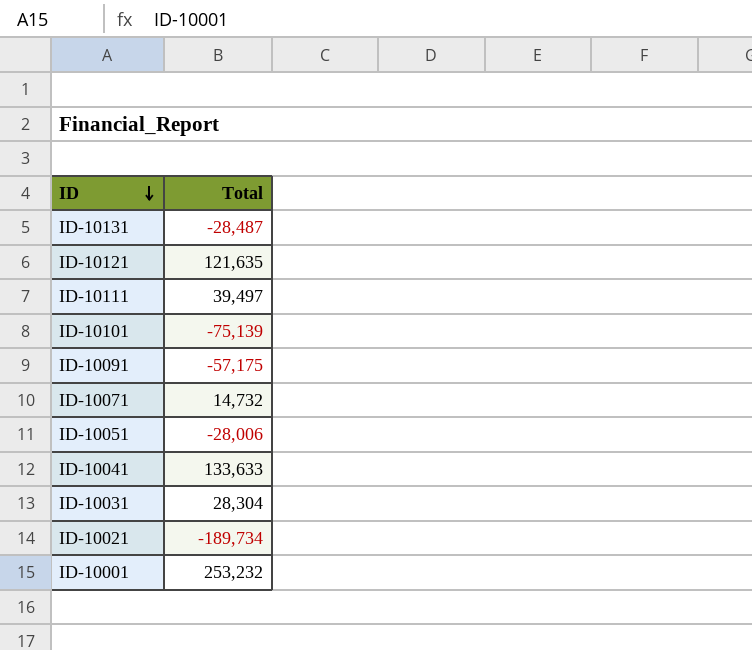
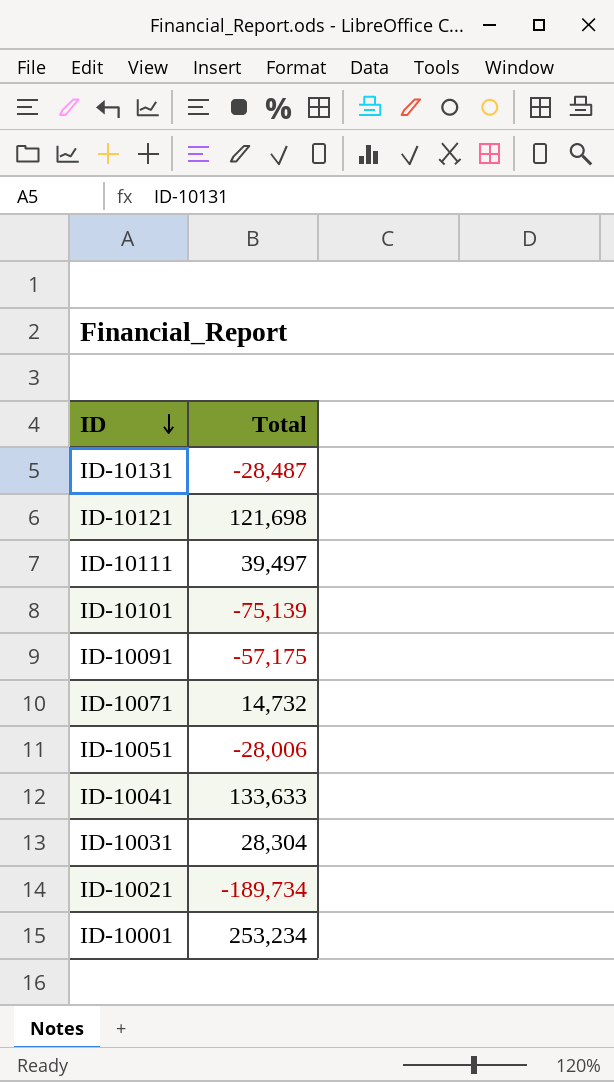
ID-10121 | Total: 121,635 -> 121,698
ID-10001 | Total: 253,232 -> 253,234

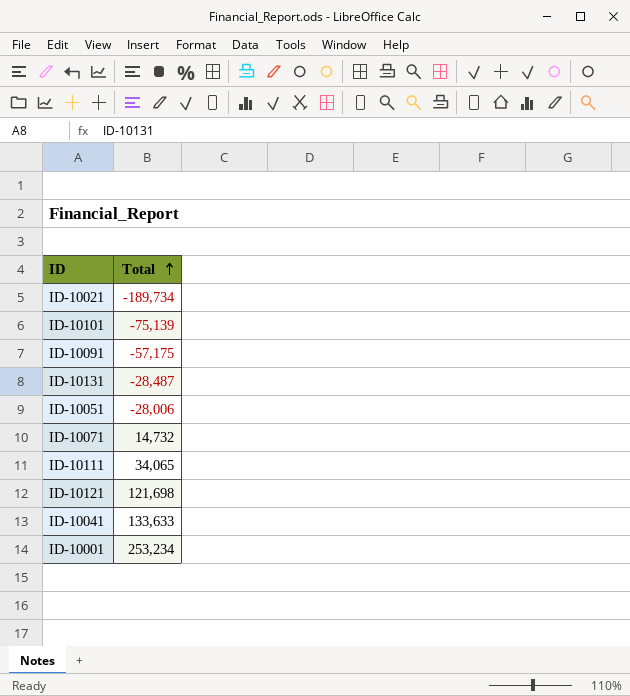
row order: ID descending -> Total ascending
row ID-10031: 28,304 -> none
ID-10111 | Total: 39,497 -> 34,065

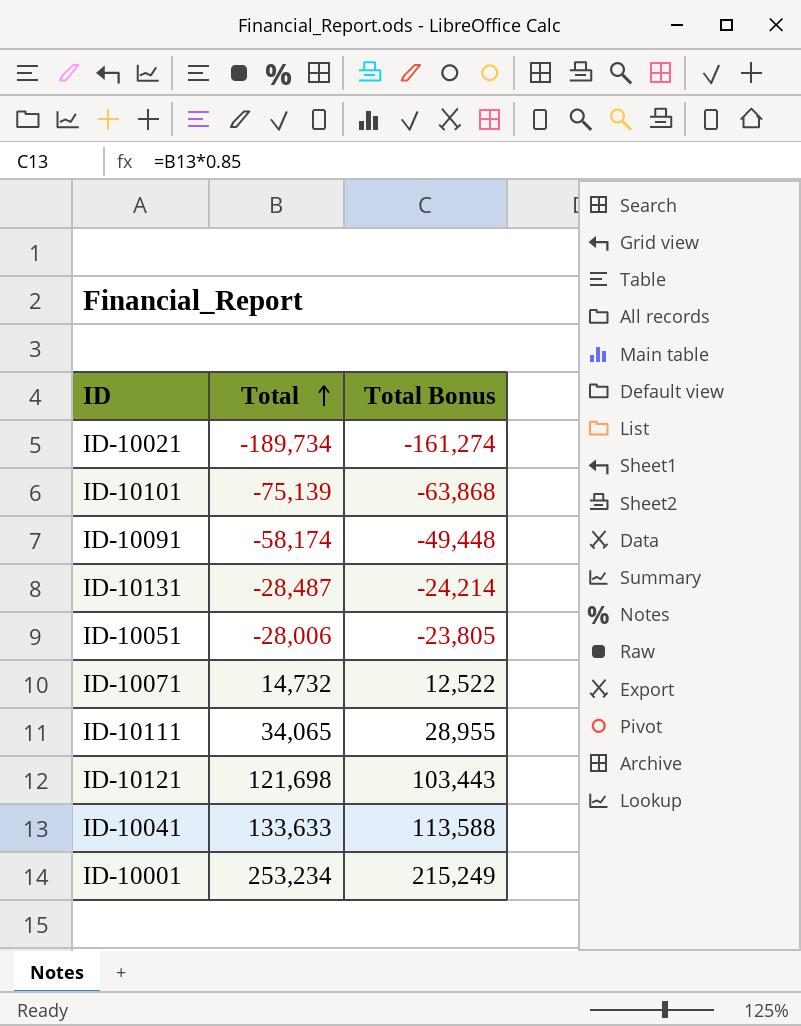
column Total Bonus | formula: none -> [Total] * 0.85
ID-10091 | Total: -57,175 -> -58,174

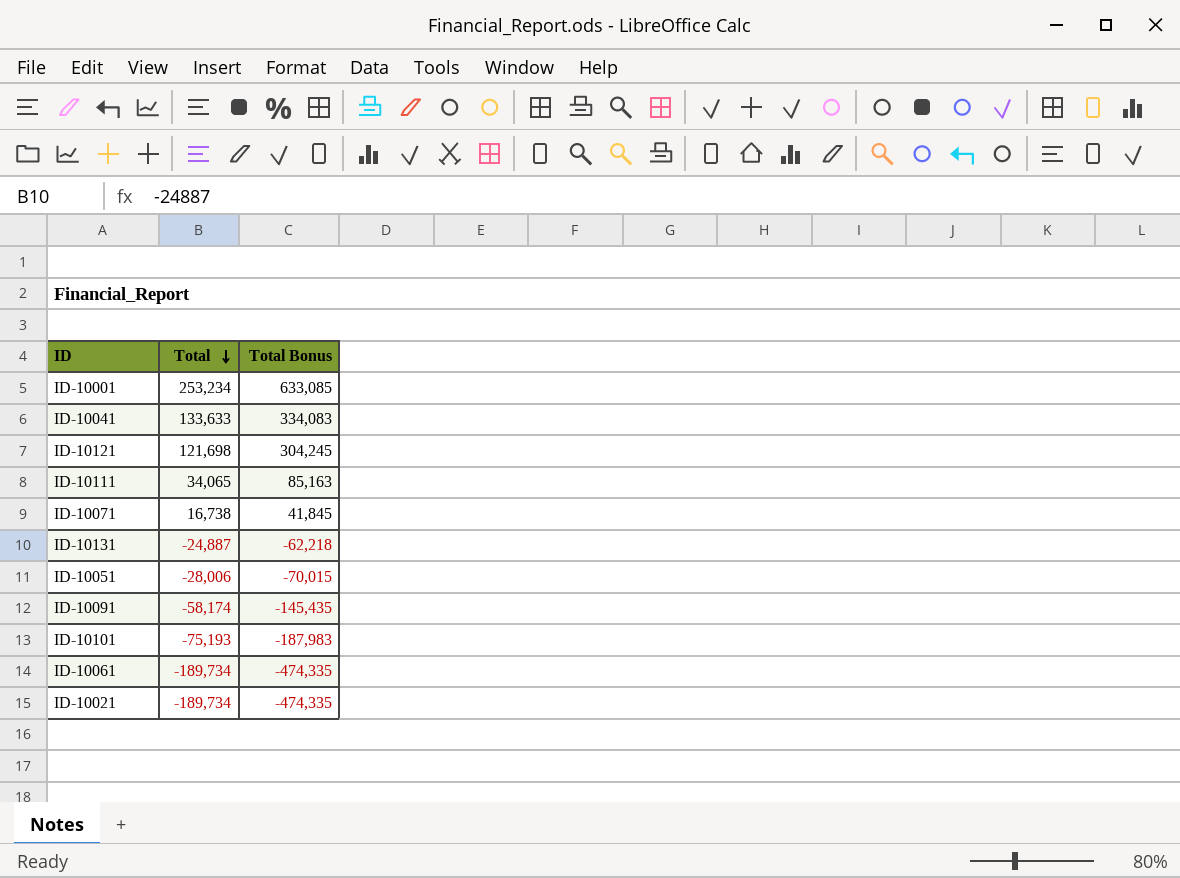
row order: Total ascending -> Total descending
column Total Bonus | formula: [Total] * 0.85 -> [Total] * 2.5
ID-10071 | Total: 14,732 -> 16,738
ID-10131 | Total: -28,487 -> -24,887
ID-10101 | Total: -75,139 -> -75,193
row ID-10061: none -> -189,734 | -474,335

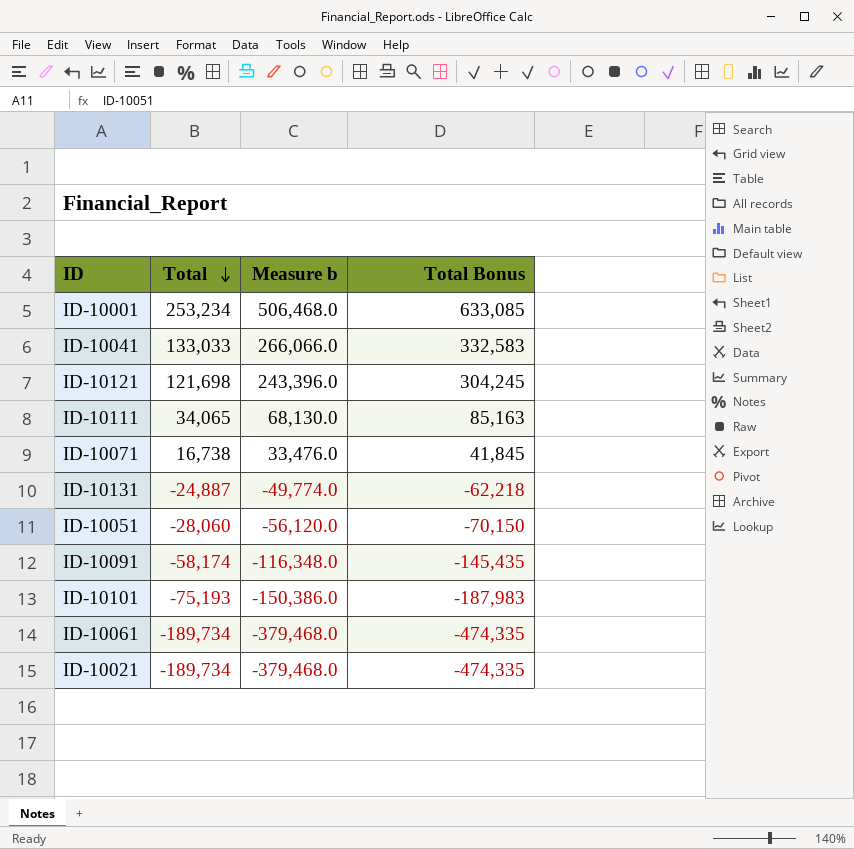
column Measure b | formula: none -> [Total] * 2
ID-10041 | Total: 133,633 -> 133,033
ID-10041 | Total Bonus: 334,083 -> 332,583
ID-10051 | Total: -28,006 -> -28,060
ID-10051 | Total Bonus: -70,015 -> -70,150

